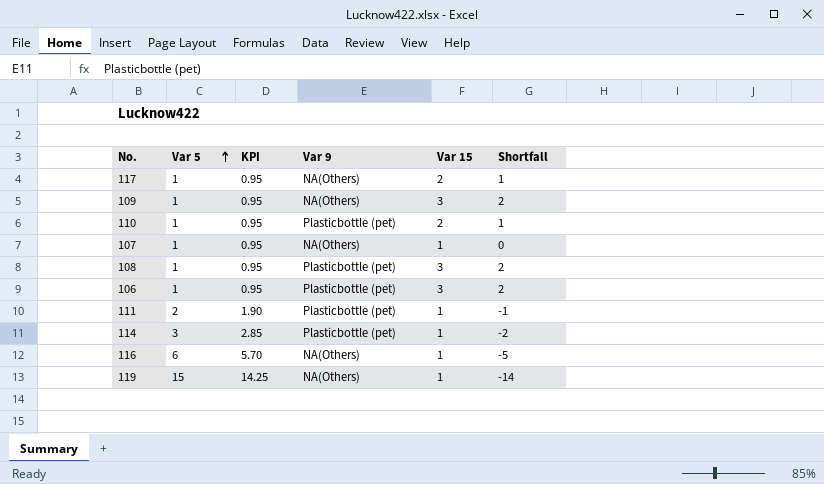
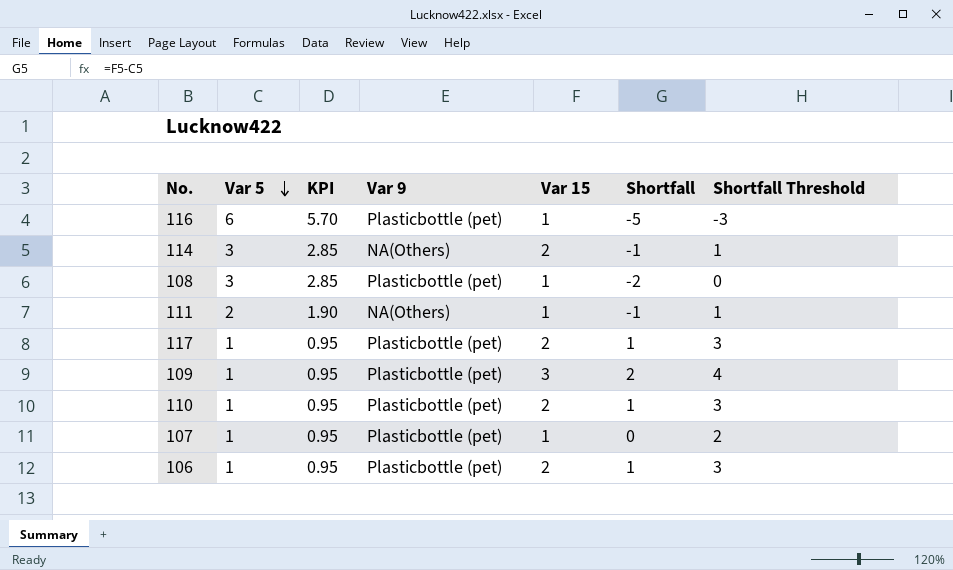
row order: Var 5 ascending -> Var 5 descending
column Shortfall Threshold | formula: none -> [Shortfall] + 2
row 119: 15 | 14.25 | NA(Others) | 1 | -14 -> none
116 | Var 9: NA(Others) -> Plasticbottle (pet)
114 | Var 9: Plasticbottle (pet) -> NA(Others)
114 | Var 15: 1 -> 2
114 | Shortfall: -2 -> -1
108 | Var 5: 1 -> 3
108 | KPI: 0.95 -> 2.85
108 | Var 15: 3 -> 1
108 | Shortfall: 2 -> -2
111 | Var 9: Plasticbottle (pet) -> NA(Others)
117 | Var 9: NA(Others) -> Plasticbottle (pet)
109 | Var 9: NA(Others) -> Plasticbottle (pet)
107 | Var 9: NA(Others) -> Plasticbottle (pet)
106 | Var 15: 3 -> 2
106 | Shortfall: 2 -> 1

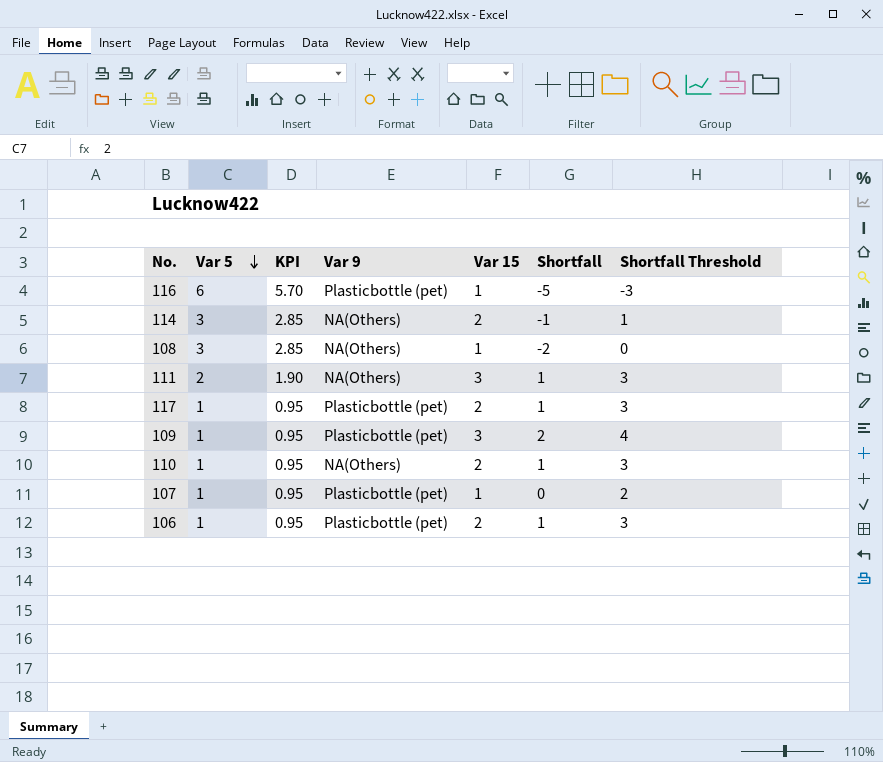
108 | Var 9: Plasticbottle (pet) -> NA(Others)
111 | Var 15: 1 -> 3
111 | Shortfall: -1 -> 1
111 | Shortfall Threshold: 1 -> 3
110 | Var 9: Plasticbottle (pet) -> NA(Others)

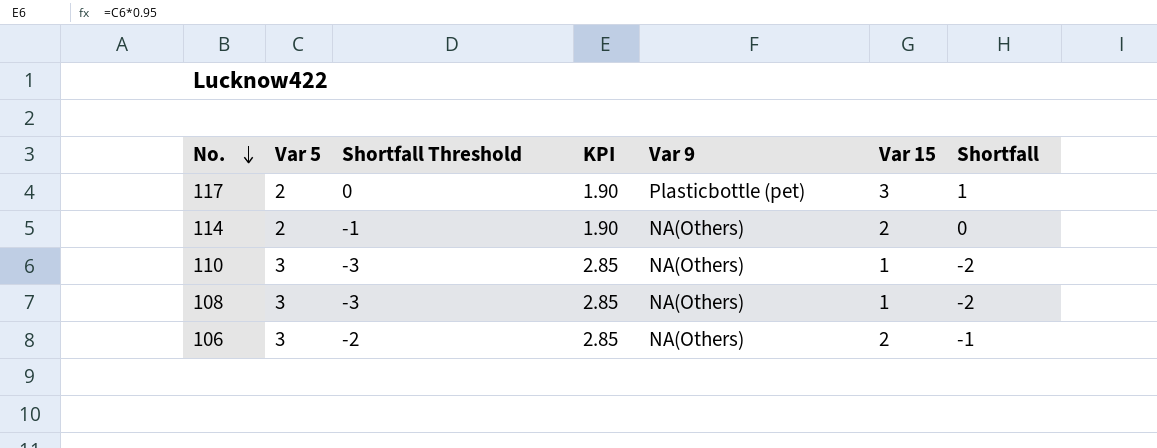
row order: Var 5 descending -> No. descending
column Shortfall Threshold | formula: [Shortfall] + 2 -> [Shortfall] - 1
column Shortfall Threshold | position: 7 -> 3
row 116: 6 | 5.70 | Plasticbottle (pet) | 1 | -5 | -3 -> none
row 111: 2 | 1.90 | NA(Others) | 3 | 1 | 3 -> none
row 109: 1 | 0.95 | Plasticbottle (pet) | 3 | 2 | 4 -> none
row 107: 1 | 0.95 | Plasticbottle (pet) | 1 | 0 | 2 -> none
117 | Var 5: 1 -> 2
117 | KPI: 0.95 -> 1.90
117 | Var 15: 2 -> 3
114 | Var 5: 3 -> 2
114 | KPI: 2.85 -> 1.90
114 | Shortfall: -1 -> 0
110 | Var 5: 1 -> 3
110 | KPI: 0.95 -> 2.85
110 | Var 15: 2 -> 1
110 | Shortfall: 1 -> -2
106 | Var 5: 1 -> 3
106 | KPI: 0.95 -> 2.85
106 | Var 9: Plasticbottle (pet) -> NA(Others)
106 | Shortfall: 1 -> -1

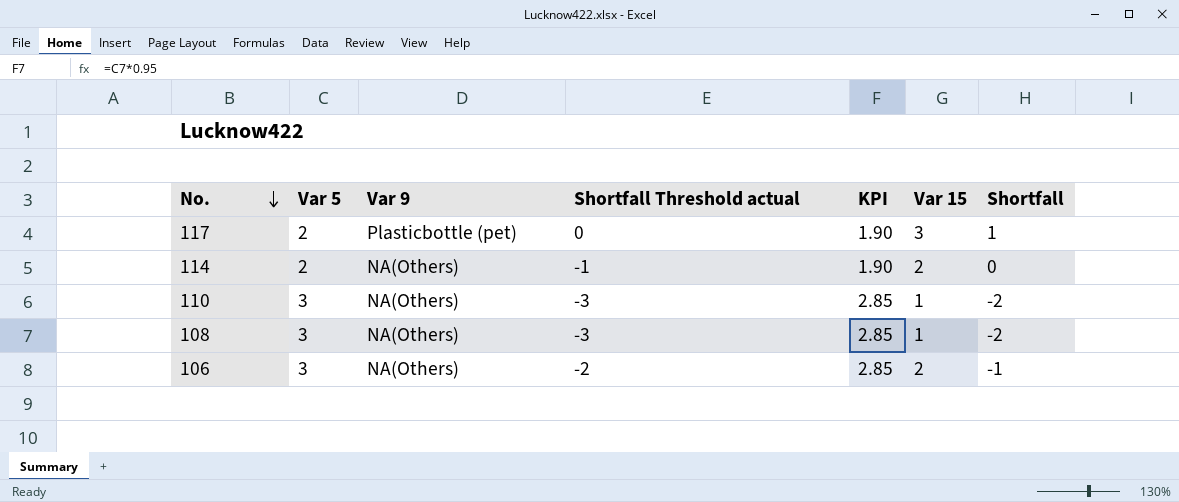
column Var 9 | position: 5 -> 3
column name: Shortfall Threshold -> Shortfall Threshold actual

